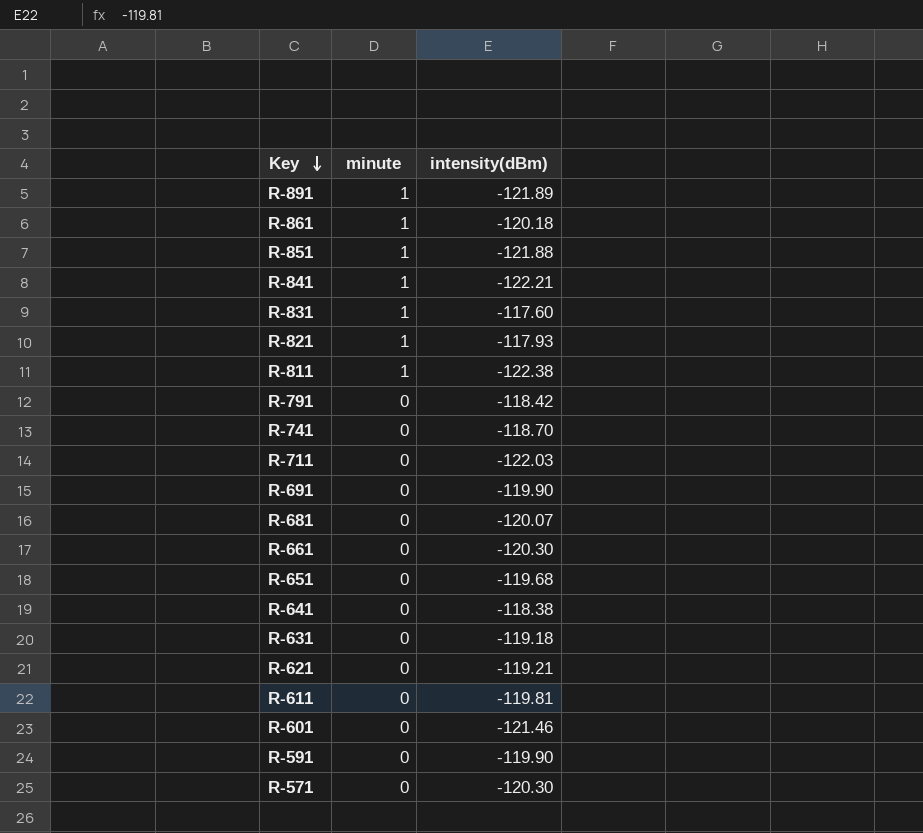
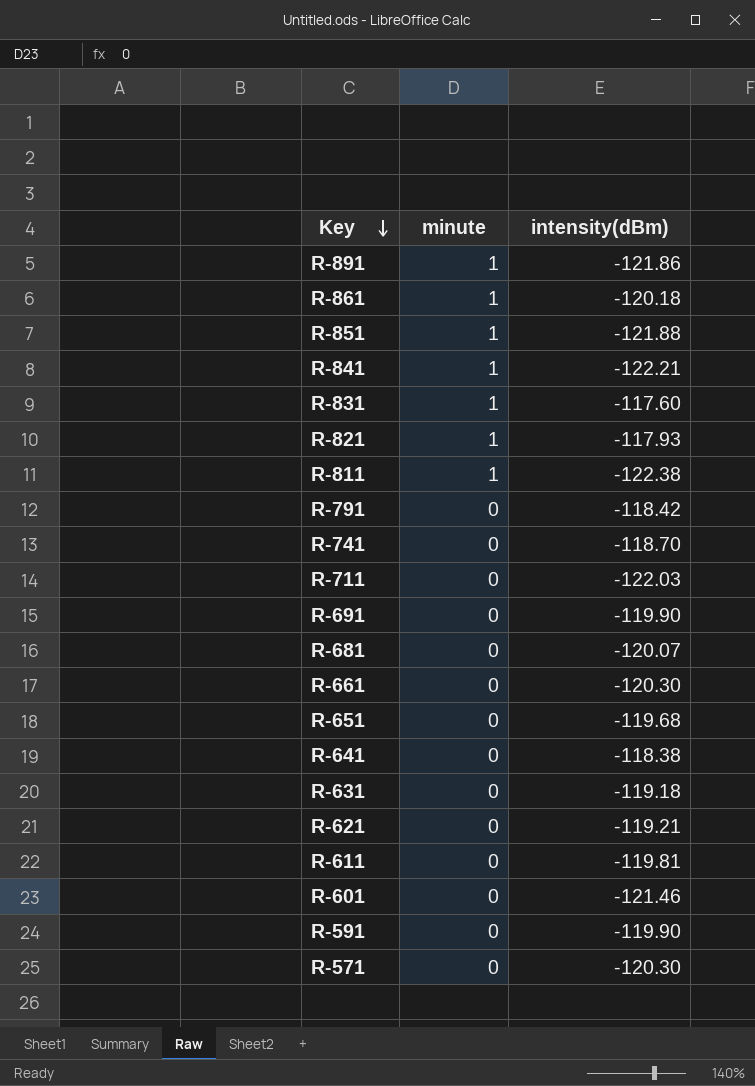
R-891 | intensity(dBm): -121.89 -> -121.86

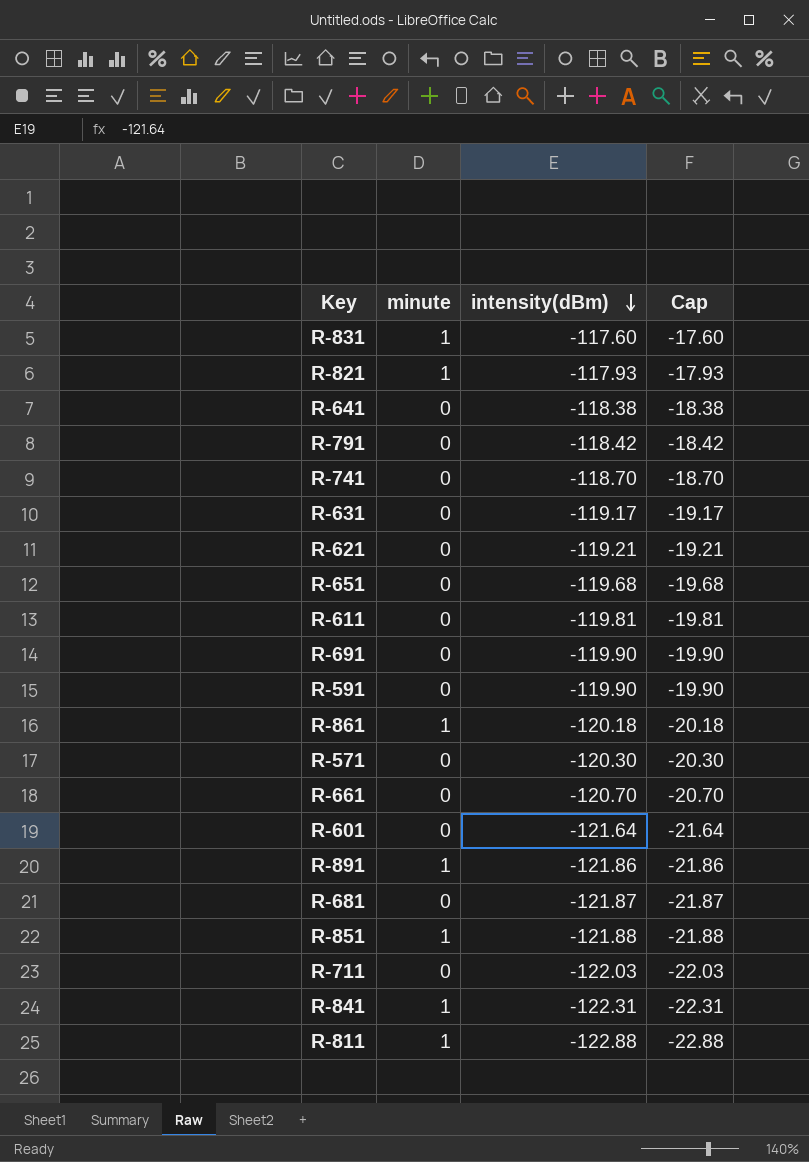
row order: Key descending -> intensity(dBm) descending
column Cap | formula: none -> [intensity(dBm)] + 100
R-631 | intensity(dBm): -119.18 -> -119.17
R-661 | intensity(dBm): -120.30 -> -120.70
R-601 | intensity(dBm): -121.46 -> -121.64
R-681 | intensity(dBm): -120.07 -> -121.87
R-841 | intensity(dBm): -122.21 -> -122.31
R-811 | intensity(dBm): -122.38 -> -122.88

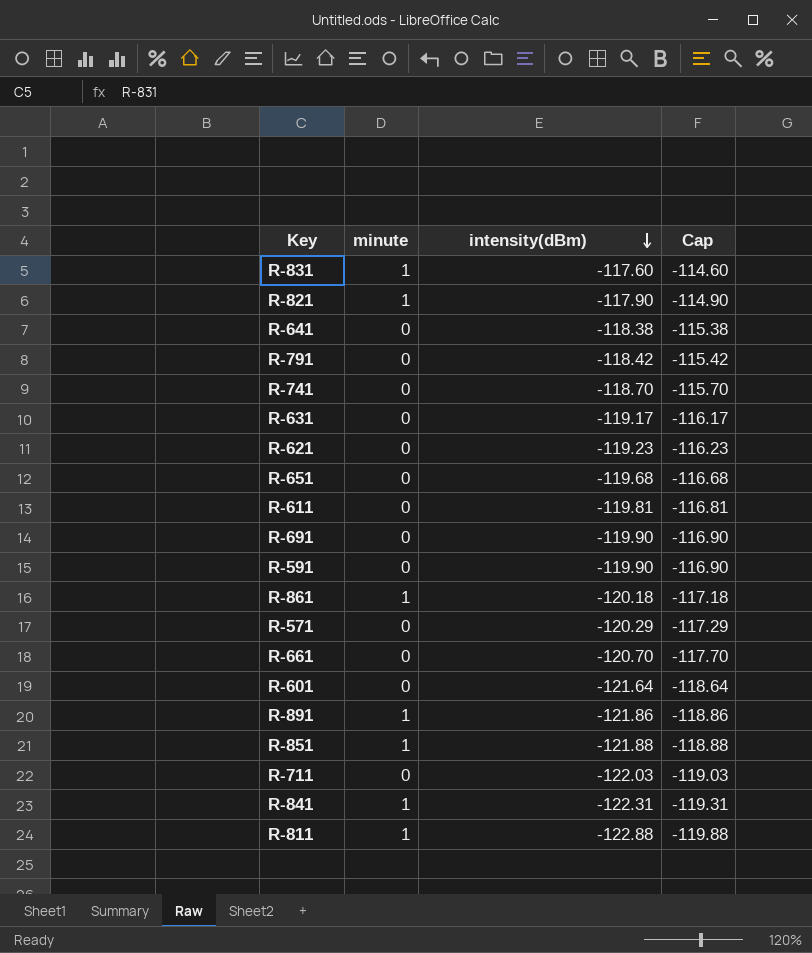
column Cap | formula: [intensity(dBm)] + 100 -> [intensity(dBm)] + 3
row R-681: 0 | -121.87 | -21.87 -> none
R-821 | intensity(dBm): -117.93 -> -117.90
R-621 | intensity(dBm): -119.21 -> -119.23
R-571 | intensity(dBm): -120.30 -> -120.29

